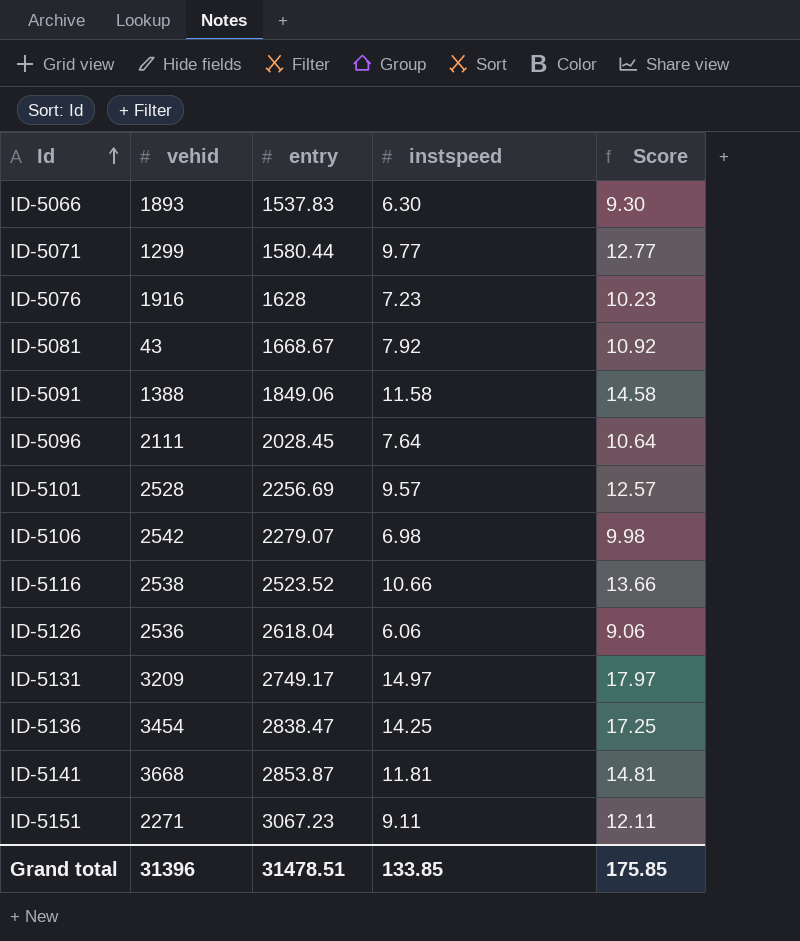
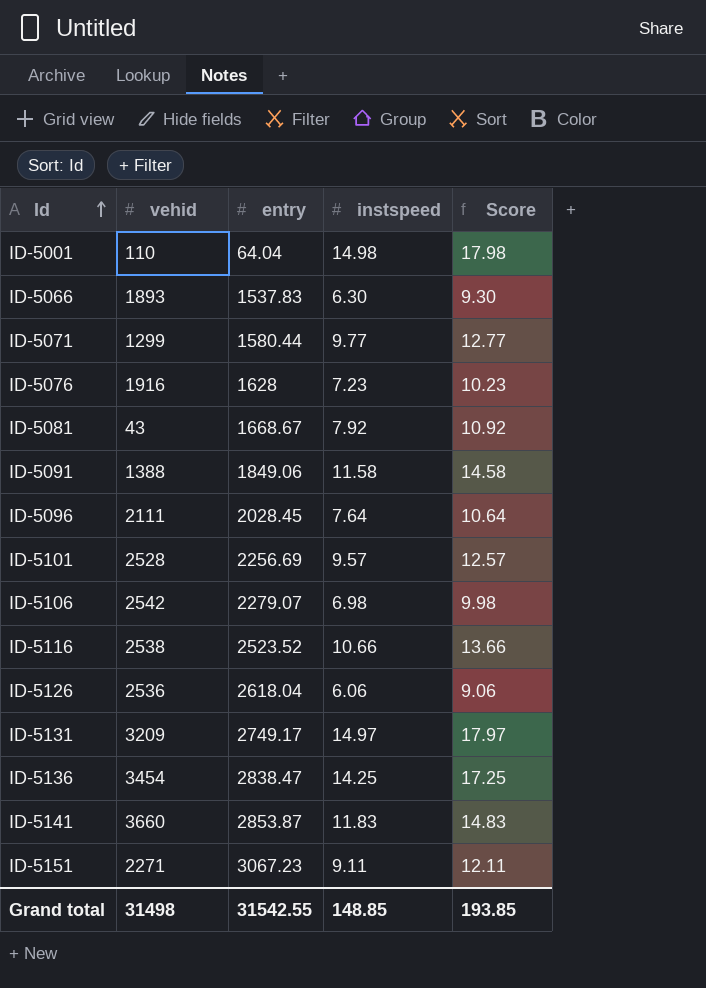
row ID-5001: none -> 110 | 64.04 | 14.98 | 17.98
ID-5141 | vehid: 3668 -> 3660
ID-5141 | instspeed: 11.81 -> 11.83
ID-5141 | Score: 14.81 -> 14.83
Grand total | vehid: 31396 -> 31498
Grand total | entry: 31478.51 -> 31542.55
Grand total | instspeed: 133.85 -> 148.85
Grand total | Score: 175.85 -> 193.85

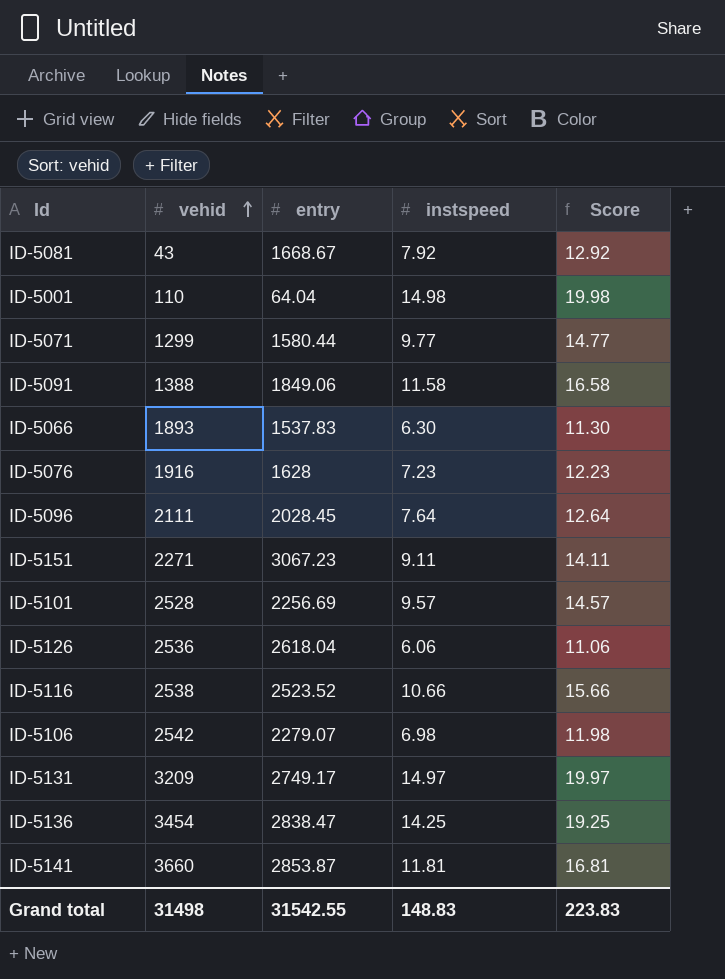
row order: Id ascending -> vehid ascending
column Score | formula: [instspeed] + 3 -> [instspeed] + 5
ID-5141 | instspeed: 11.83 -> 11.81
Grand total | instspeed: 148.85 -> 148.83
Grand total | Score: 193.85 -> 223.83

